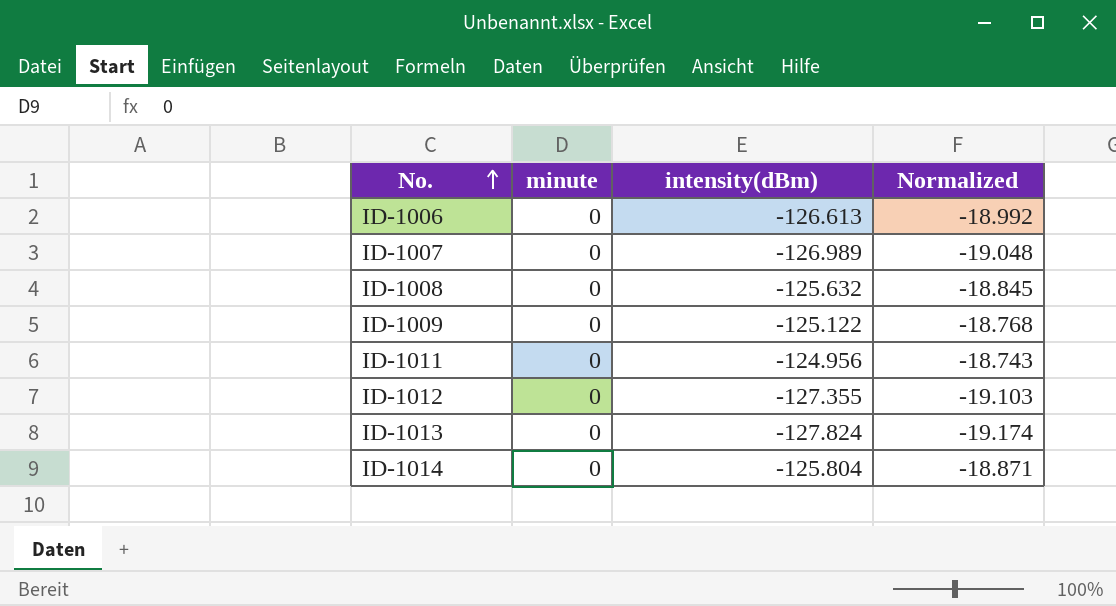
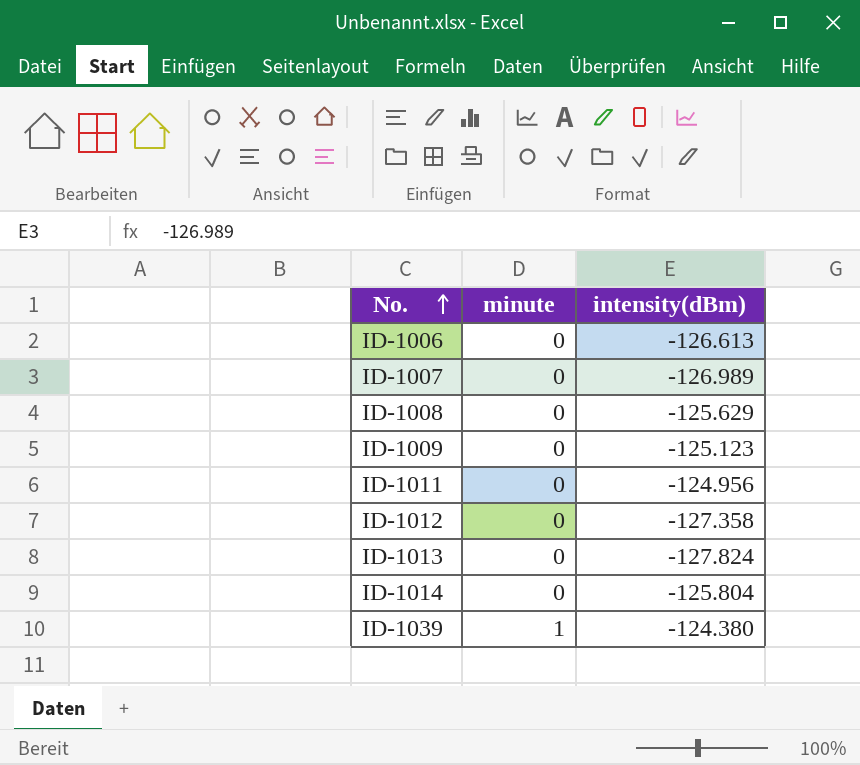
column Normalized | formula: [intensity(dBm)] * 0.15 -> none
ID-1008 | intensity(dBm): -125.632 -> -125.629
ID-1009 | intensity(dBm): -125.122 -> -125.123
ID-1012 | intensity(dBm): -127.355 -> -127.358
row ID-1039: none -> 1 | -124.380

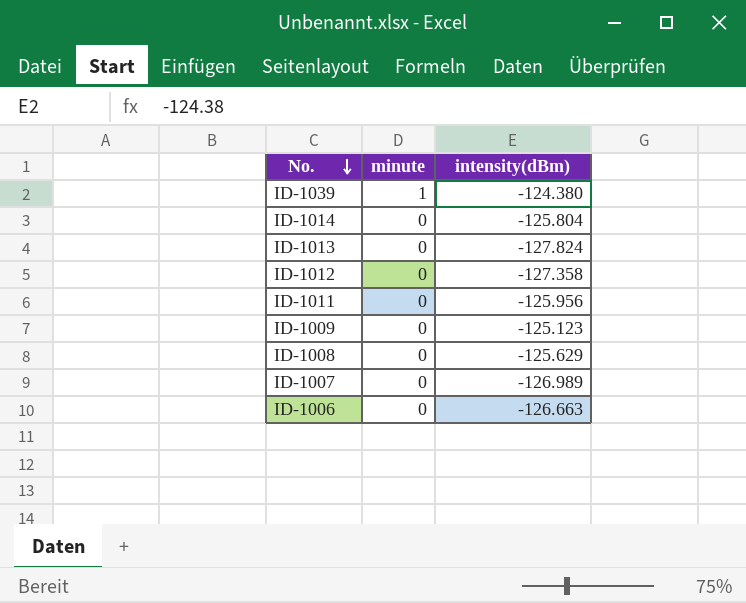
row order: No. ascending -> No. descending
ID-1011 | intensity(dBm): -124.956 -> -125.956
ID-1006 | intensity(dBm): -126.613 -> -126.663

